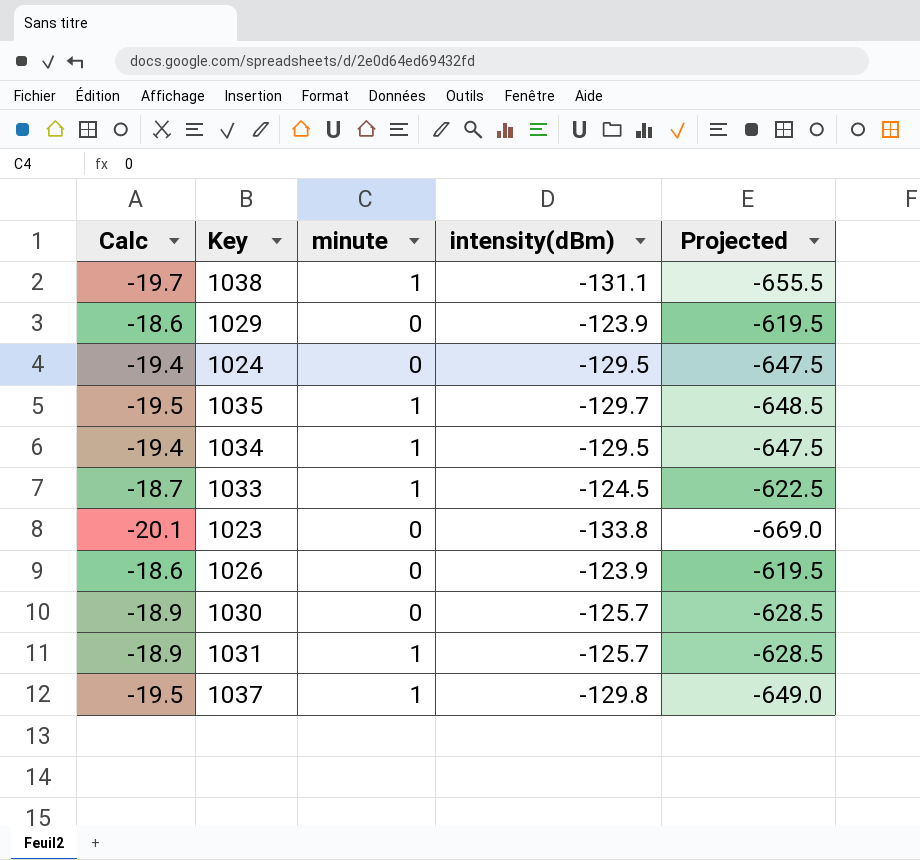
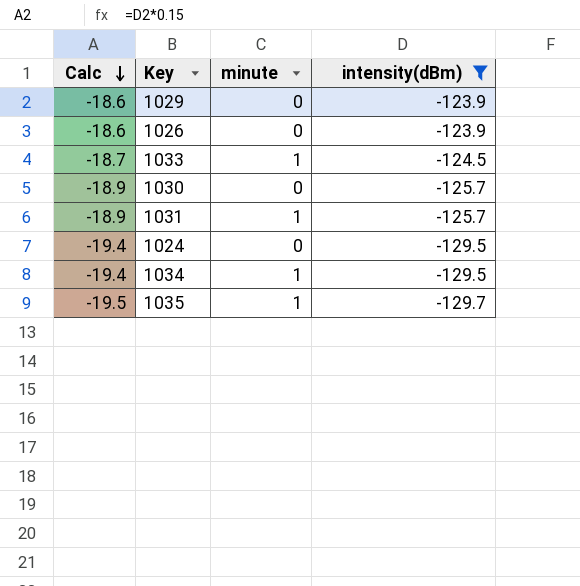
filter: none -> intensity(dBm) >= -129.7
row order: none -> Calc descending
column Projected | formula: [intensity(dBm)] * 5 -> none

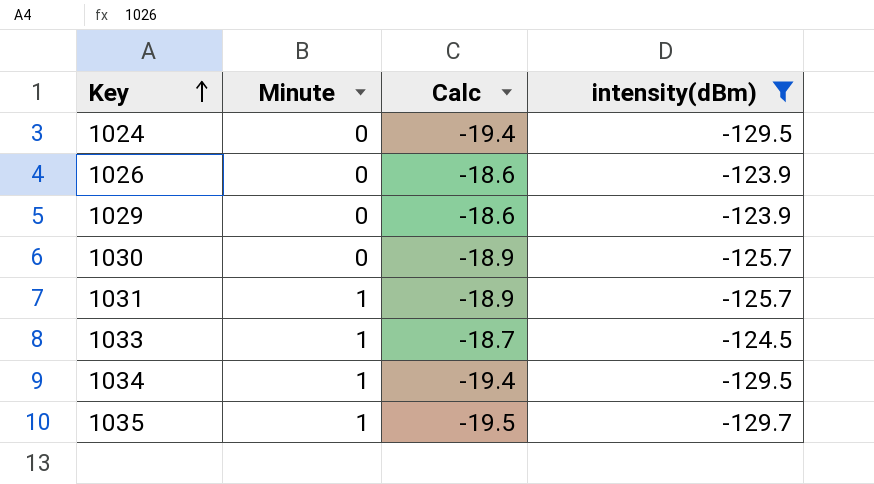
row order: Calc descending -> Key ascending
column name: minute -> Minute
column Calc | position: 1 -> 3

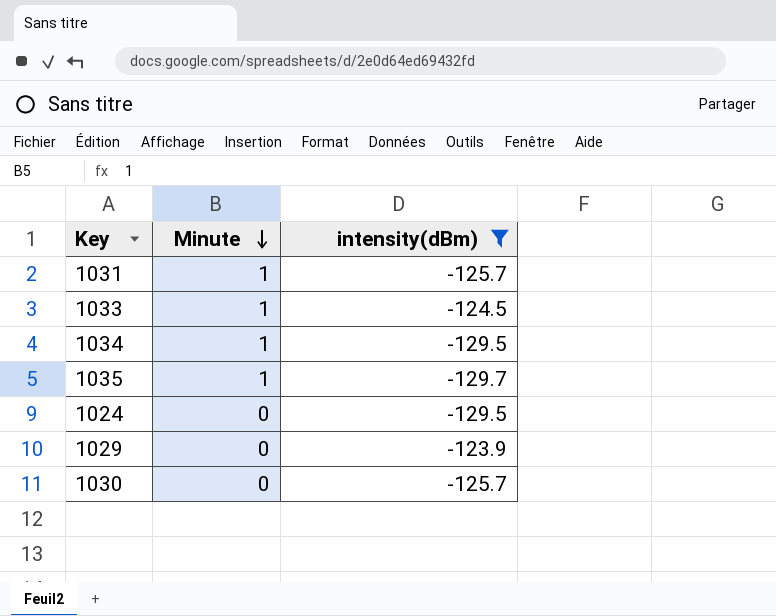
row order: Key ascending -> Minute descending
column Calc | formula: [intensity(dBm)] * 0.15 -> none
row 1026: 0 | -18.6 | -123.9 -> none

